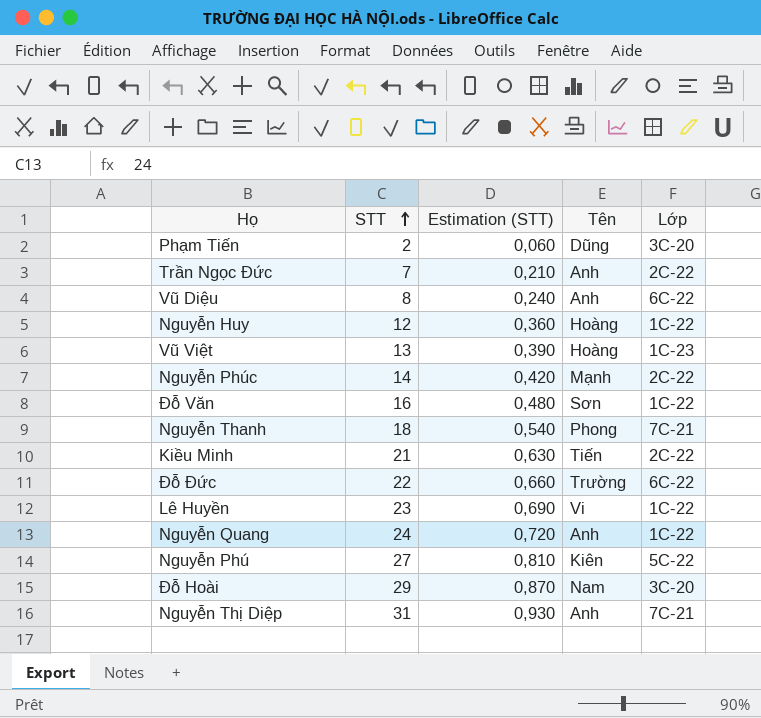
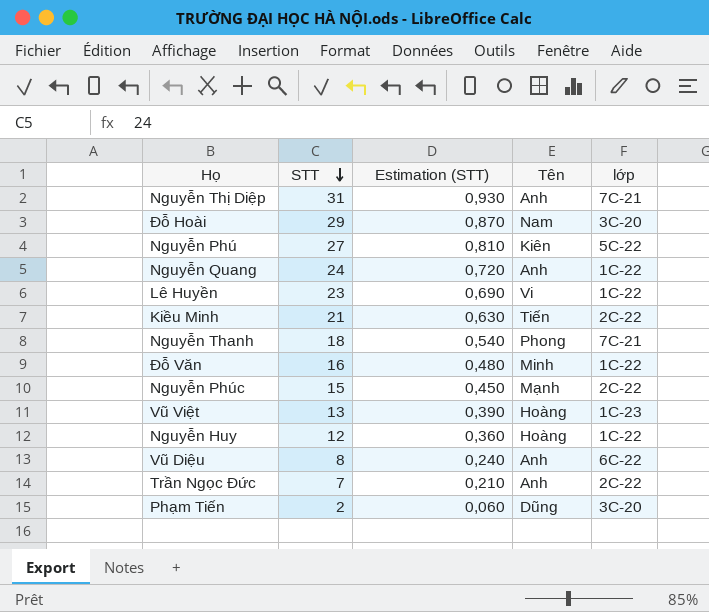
row order: STT ascending -> STT descending
column name: Lớp -> lớp
row Đỗ Đức: 22 | 0,660 | Trường | 6C-22 -> none
Đỗ Văn | Tên: Sơn -> Minh
Nguyễn Phúc | STT: 14 -> 15
Nguyễn Phúc | Estimation (STT): 0,420 -> 0,450

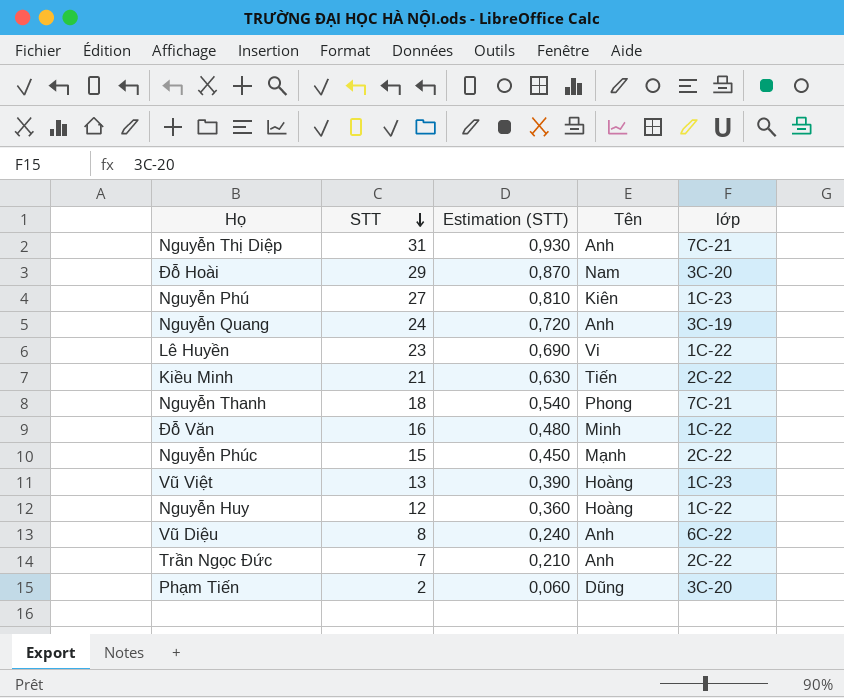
Nguyễn Phú | lớp: 5C-22 -> 1C-23
Nguyễn Quang | lớp: 1C-22 -> 3C-19

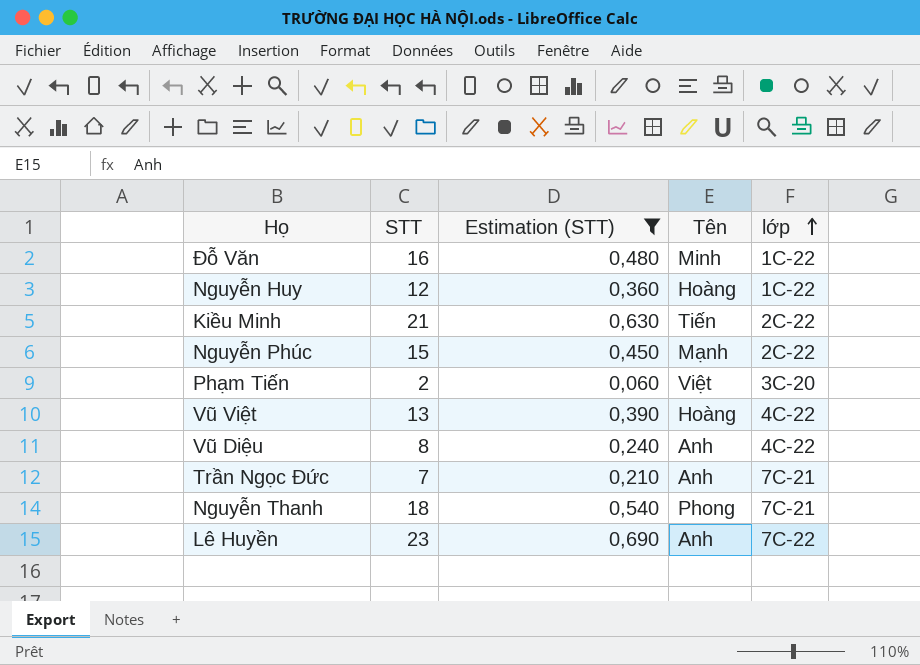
filter: none -> Estimation (STT) <= 0,690
row order: STT descending -> lớp ascending
Phạm Tiến | Tên: Dũng -> Việt
Vũ Việt | lớp: 1C-23 -> 4C-22
Vũ Diệu | lớp: 6C-22 -> 4C-22
Trần Ngọc Đức | lớp: 2C-22 -> 7C-21
Lê Huyền | Tên: Vi -> Anh
Lê Huyền | lớp: 1C-22 -> 7C-22

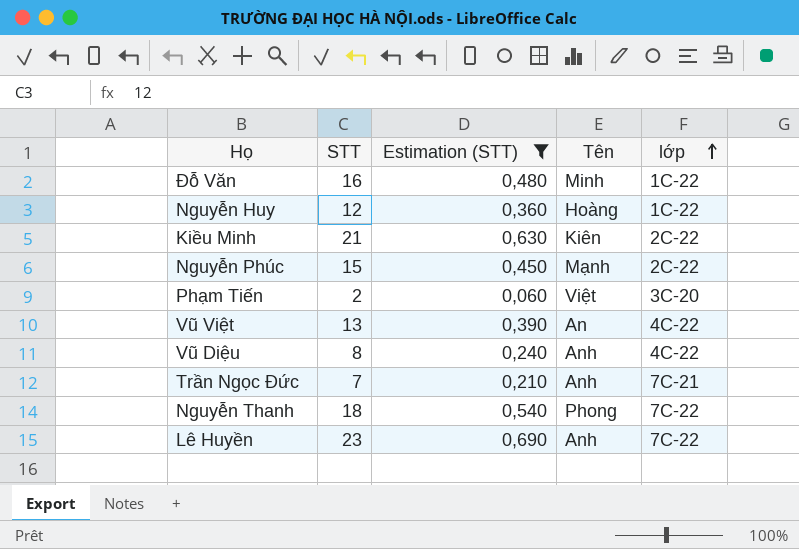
Kiều Minh | Tên: Tiến -> Kiên
Vũ Việt | Tên: Hoàng -> An
Nguyễn Thanh | lớp: 7C-21 -> 7C-22

